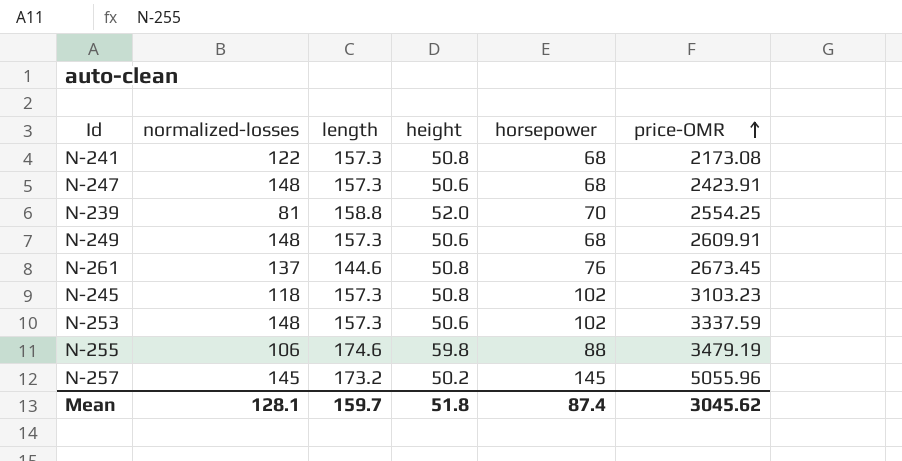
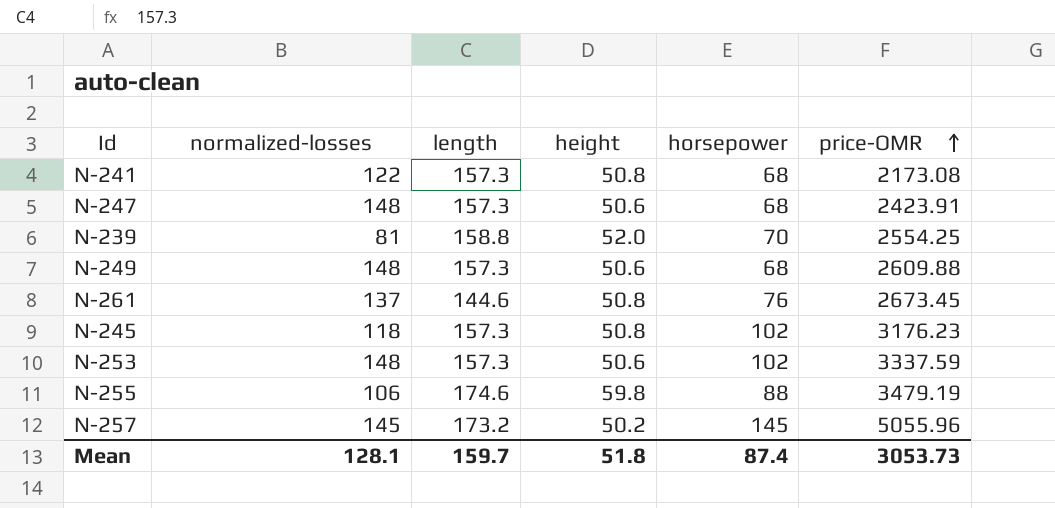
N-249 | price-OMR: 2609.91 -> 2609.88
N-245 | price-OMR: 3103.23 -> 3176.23
Mean | price-OMR: 3045.62 -> 3053.73

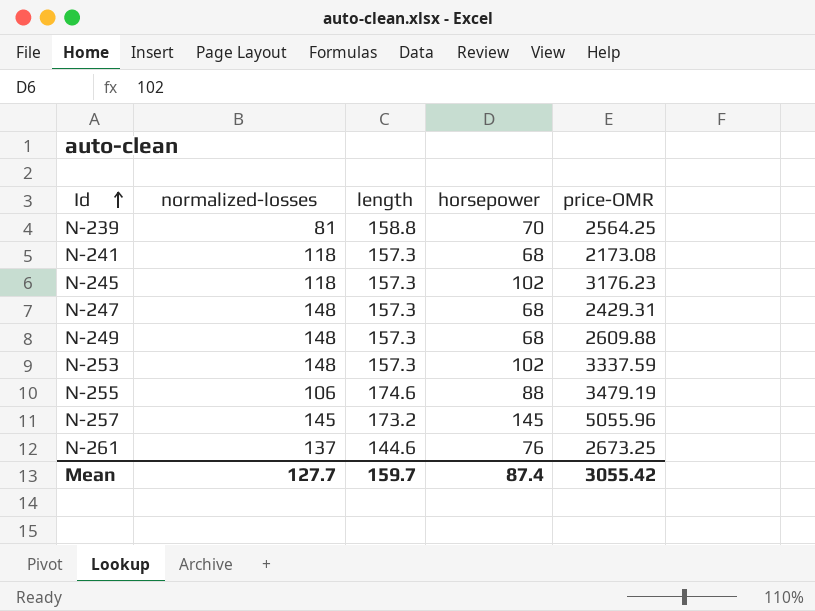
row order: price-OMR ascending -> Id ascending
column height | position: 4 -> none
N-239 | price-OMR: 2554.25 -> 2564.25
N-241 | normalized-losses: 122 -> 118
N-247 | price-OMR: 2423.91 -> 2429.31
N-261 | price-OMR: 2673.45 -> 2673.25
Mean | normalized-losses: 128.1 -> 127.7
Mean | price-OMR: 3053.73 -> 3055.42

